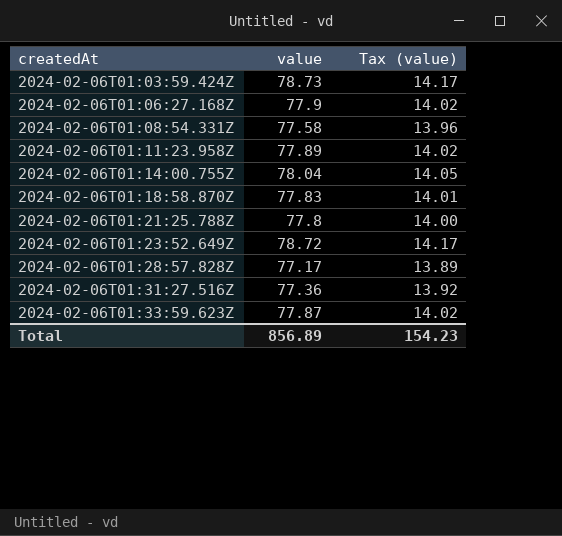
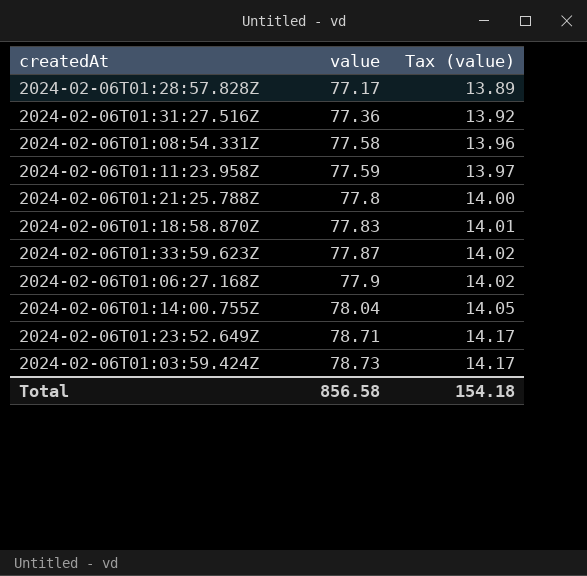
row order: createdAt ascending -> value ascending
2024-02-06T01:11:23.958Z | value: 77.89 -> 77.59
2024-02-06T01:11:23.958Z | Tax (value): 14.02 -> 13.97
2024-02-06T01:23:52.649Z | value: 78.72 -> 78.71
Total | value: 856.89 -> 856.58
Total | Tax (value): 154.23 -> 154.18

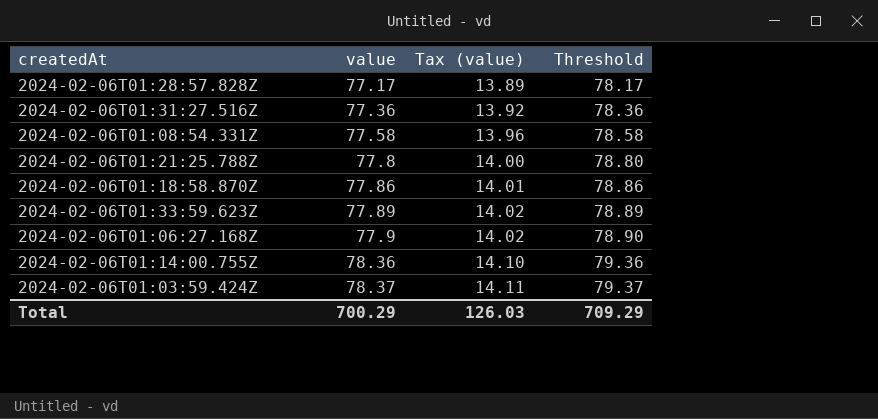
column Threshold | formula: none -> [value] + 1
row 2024-02-06T01:11:23.958Z: 77.59 | 13.97 -> none
row 2024-02-06T01:23:52.649Z: 78.71 | 14.17 -> none
2024-02-06T01:18:58.870Z | value: 77.83 -> 77.86
2024-02-06T01:33:59.623Z | value: 77.87 -> 77.89
2024-02-06T01:14:00.755Z | value: 78.04 -> 78.36
2024-02-06T01:14:00.755Z | Tax (value): 14.05 -> 14.10
2024-02-06T01:03:59.424Z | value: 78.73 -> 78.37
2024-02-06T01:03:59.424Z | Tax (value): 14.17 -> 14.11
Total | value: 856.58 -> 700.29
Total | Tax (value): 154.18 -> 126.03

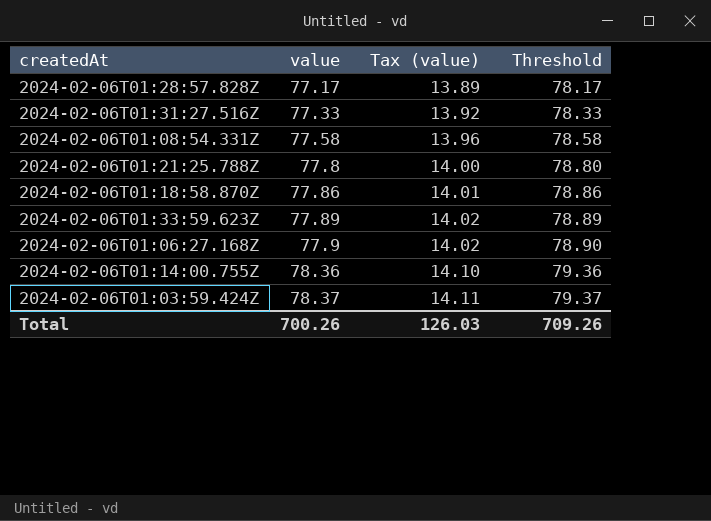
2024-02-06T01:31:27.516Z | value: 77.36 -> 77.33
2024-02-06T01:31:27.516Z | Threshold: 78.36 -> 78.33
Total | value: 700.29 -> 700.26
Total | Threshold: 709.29 -> 709.26

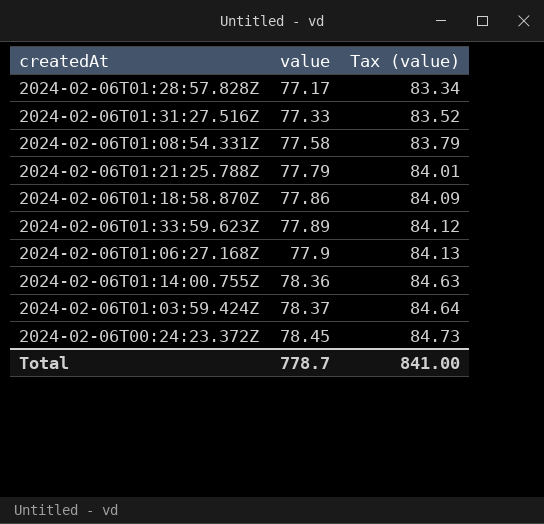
column Threshold | formula: [value] + 1 -> none
column Tax (value) | formula: [value] * 0.18 -> [value] * 1.08
2024-02-06T01:21:25.788Z | value: 77.8 -> 77.79
row 2024-02-06T00:24:23.372Z: none -> 78.45 | 84.73
Total | value: 700.26 -> 778.7
Total | Tax (value): 126.03 -> 841.00

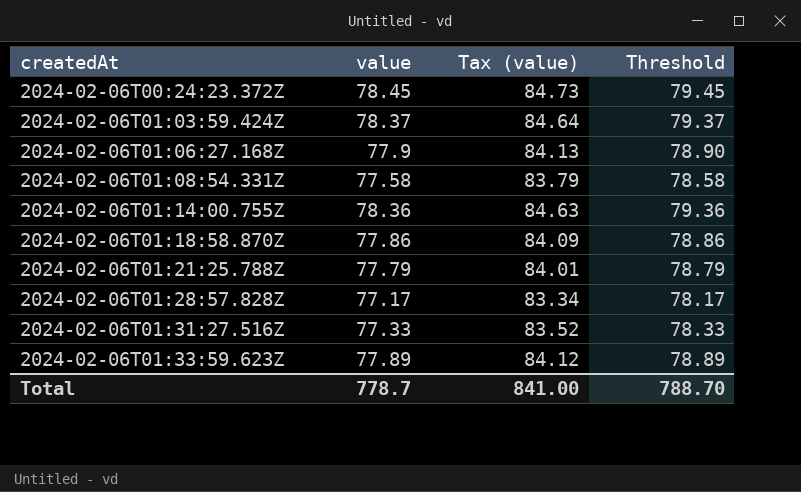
row order: value ascending -> createdAt ascending
column Threshold | formula: none -> [value] + 1

